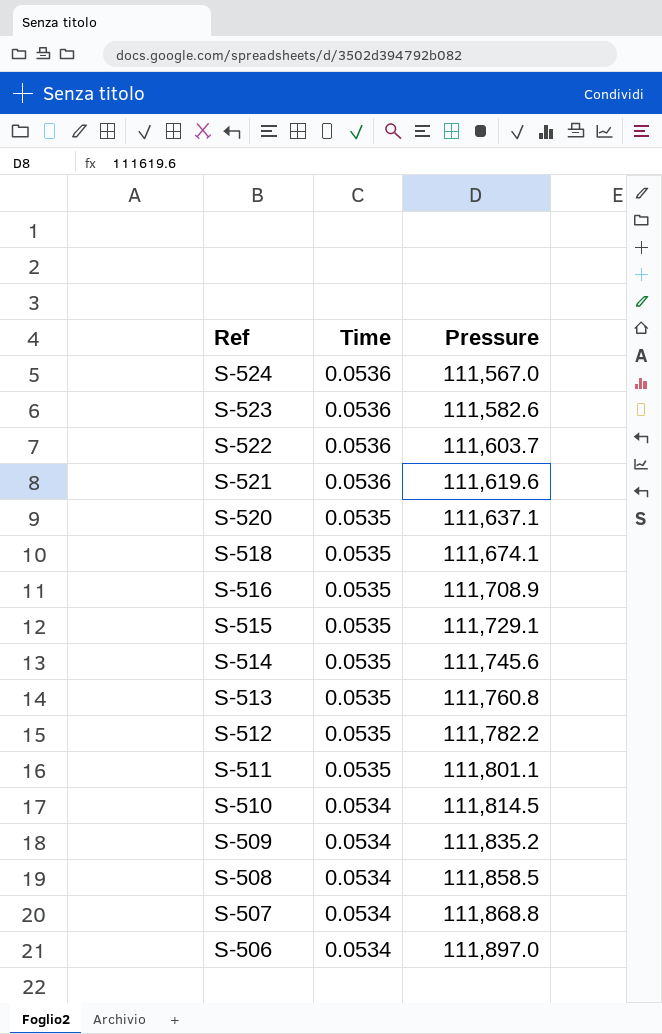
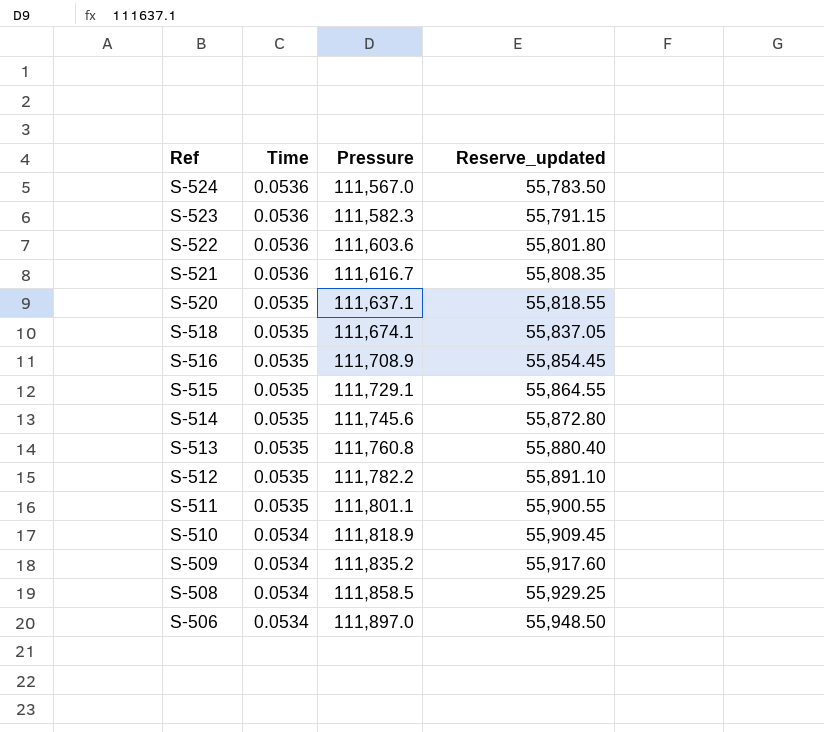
column Reserve_updated | formula: none -> [Pressure] * 0.5
row S-507: 0.0534 | 111,868.8 -> none
S-523 | Pressure: 111,582.6 -> 111,582.3
S-522 | Pressure: 111,603.7 -> 111,603.6
S-521 | Pressure: 111,619.6 -> 111,616.7
S-510 | Pressure: 111,814.5 -> 111,818.9

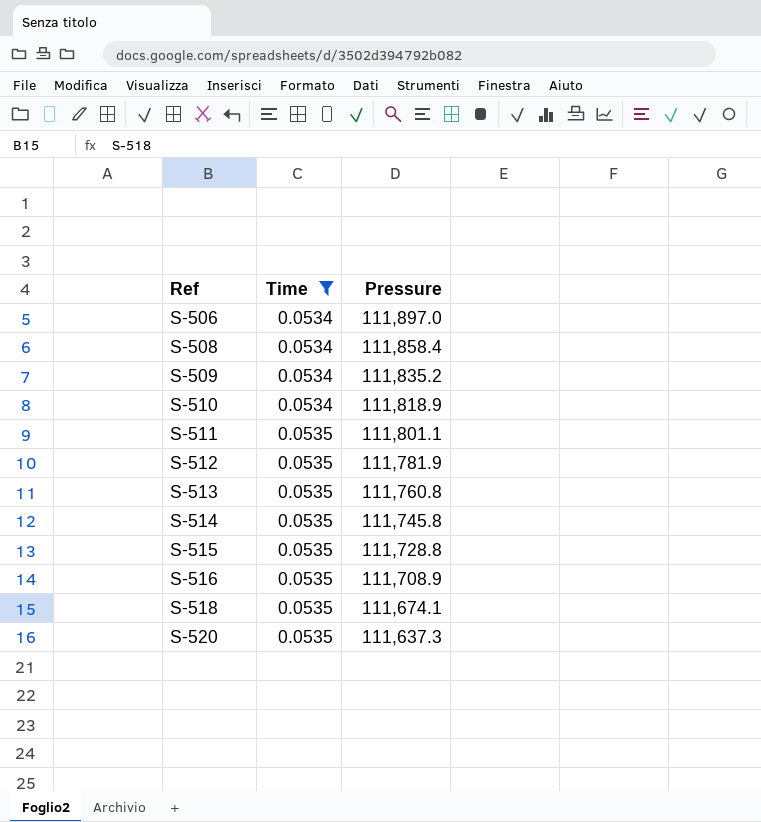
filter: none -> Time != 0.0536
row order: Ref descending -> Ref ascending
column Reserve_updated | formula: [Pressure] * 0.5 -> none
S-508 | Pressure: 111,858.5 -> 111,858.4
S-512 | Pressure: 111,782.2 -> 111,781.9
S-514 | Pressure: 111,745.6 -> 111,745.8
S-515 | Pressure: 111,729.1 -> 111,728.8
S-520 | Pressure: 111,637.1 -> 111,637.3

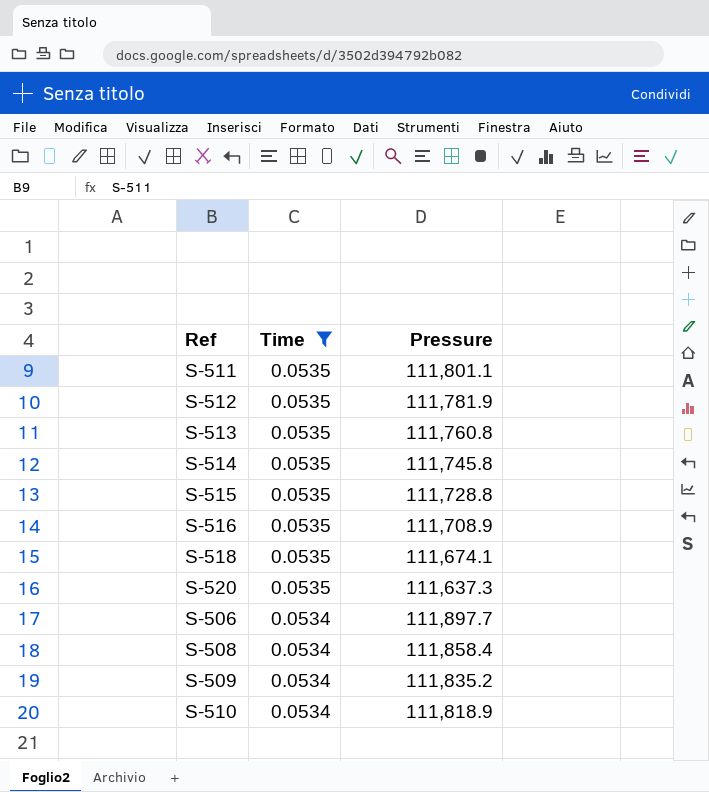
row order: Ref ascending -> Time descending
S-506 | Pressure: 111,897.0 -> 111,897.7

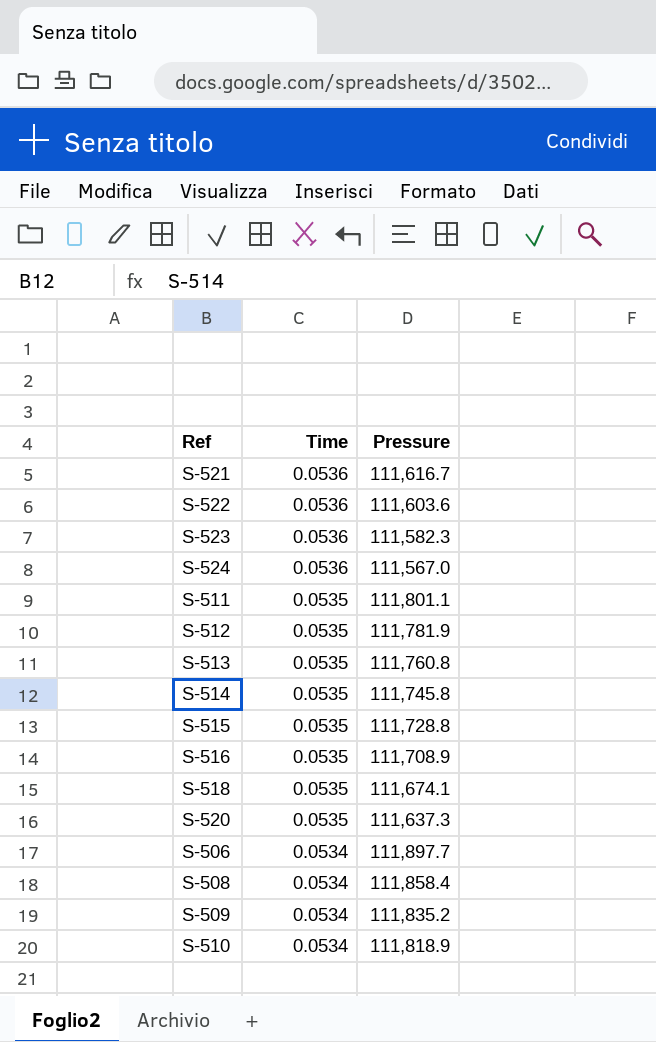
filter: Time != 0.0536 -> none

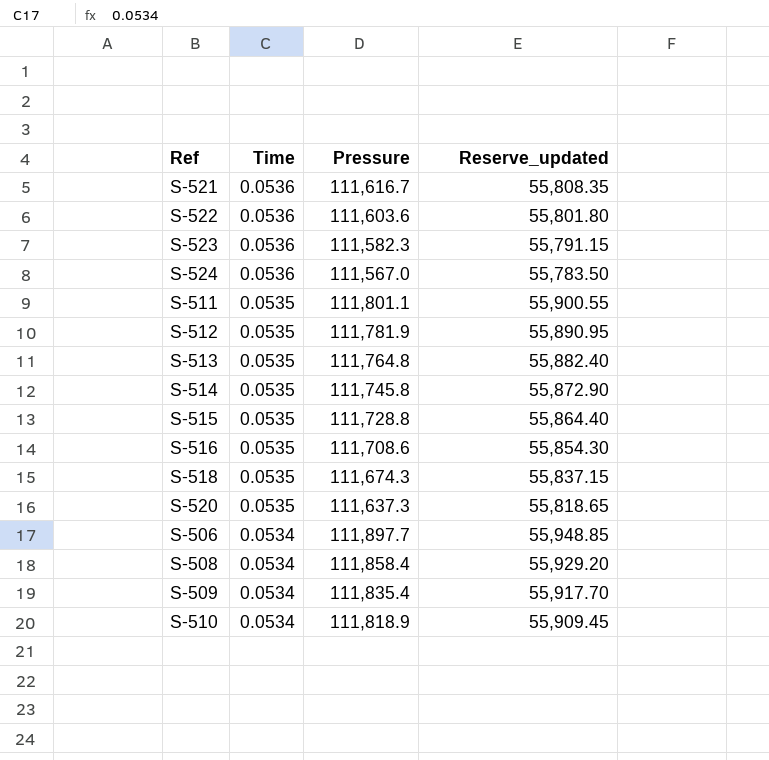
column Reserve_updated | formula: none -> [Pressure] * 0.5
S-513 | Pressure: 111,760.8 -> 111,764.8
S-516 | Pressure: 111,708.9 -> 111,708.6
S-518 | Pressure: 111,674.1 -> 111,674.3
S-509 | Pressure: 111,835.2 -> 111,835.4

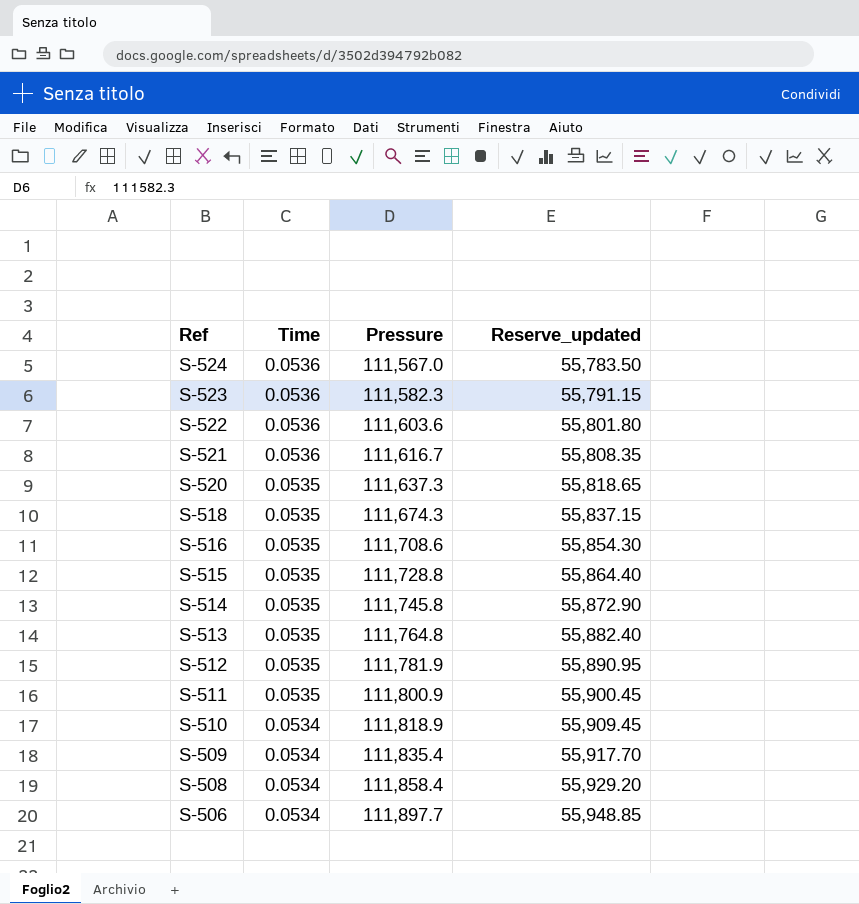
row order: Time descending -> Ref descending
S-511 | Pressure: 111,801.1 -> 111,800.9
S-511 | Reserve_updated: 55,900.55 -> 55,900.45

